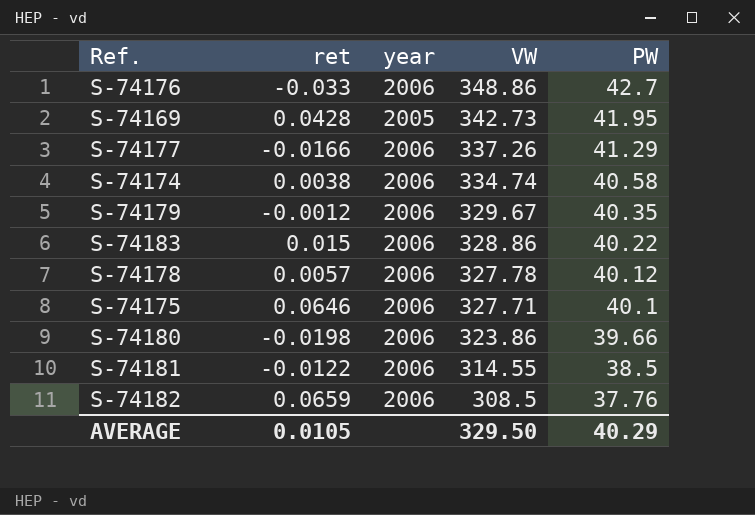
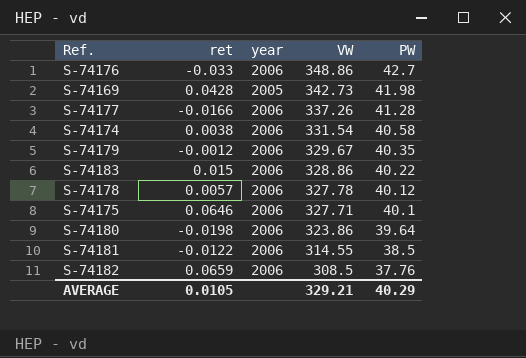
S-74169 | PW: 41.95 -> 41.98
S-74177 | PW: 41.29 -> 41.28
S-74174 | VW: 334.74 -> 331.54
S-74180 | PW: 39.66 -> 39.64
AVERAGE | VW: 329.50 -> 329.21

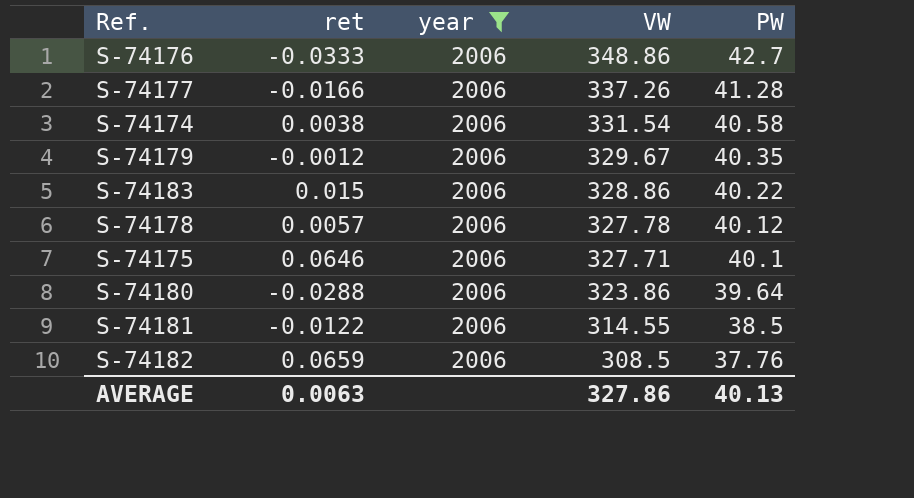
filter: none -> year = 2006
S-74176 | ret: -0.033 -> -0.0333
S-74180 | ret: -0.0198 -> -0.0288
AVERAGE | ret: 0.0105 -> 0.0063
AVERAGE | VW: 329.21 -> 327.86
AVERAGE | PW: 40.29 -> 40.13

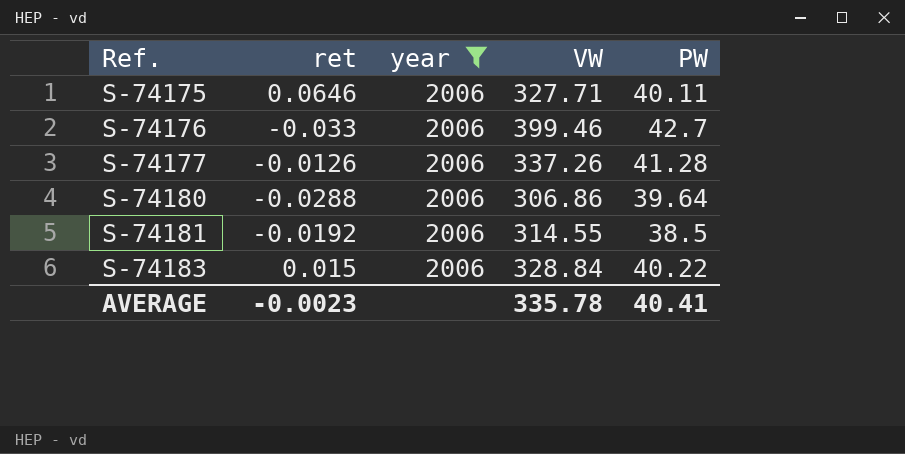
row order: VW descending -> Ref. ascending
row S-74174: 0.0038 | 2006 | 331.54 | 40.58 -> none
row S-74179: -0.0012 | 2006 | 329.67 | 40.35 -> none
row S-74178: 0.0057 | 2006 | 327.78 | 40.12 -> none
row S-74182: 0.0659 | 2006 | 308.5 | 37.76 -> none
S-74175 | PW: 40.1 -> 40.11
S-74176 | ret: -0.0333 -> -0.033
S-74176 | VW: 348.86 -> 399.46
S-74177 | ret: -0.0166 -> -0.0126
S-74180 | VW: 323.86 -> 306.86
S-74181 | ret: -0.0122 -> -0.0192
S-74183 | VW: 328.86 -> 328.84
AVERAGE | ret: 0.0063 -> -0.0023
AVERAGE | VW: 327.86 -> 335.78
AVERAGE | PW: 40.13 -> 40.41

